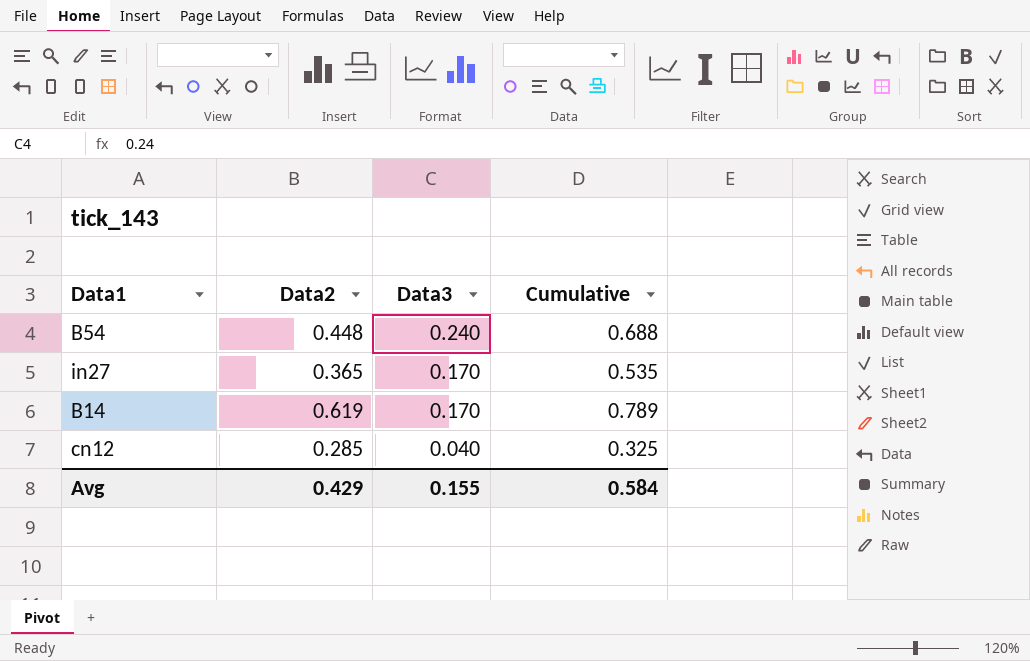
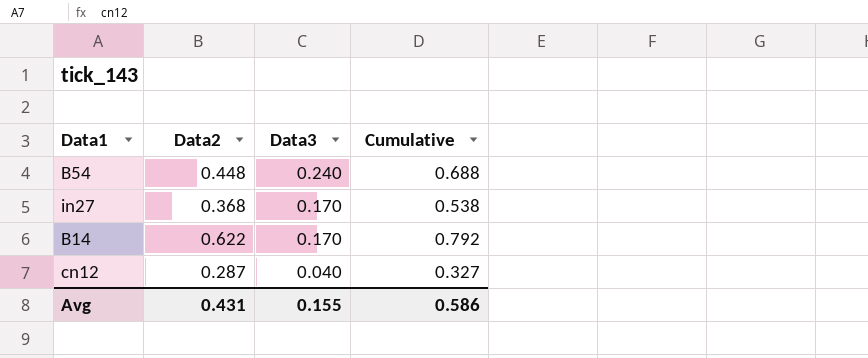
in27 | Data2: 0.365 -> 0.368
in27 | Cumulative: 0.535 -> 0.538
B14 | Data2: 0.619 -> 0.622
B14 | Cumulative: 0.789 -> 0.792
cn12 | Data2: 0.285 -> 0.287
cn12 | Cumulative: 0.325 -> 0.327
Avg | Data2: 0.429 -> 0.431
Avg | Cumulative: 0.584 -> 0.586

